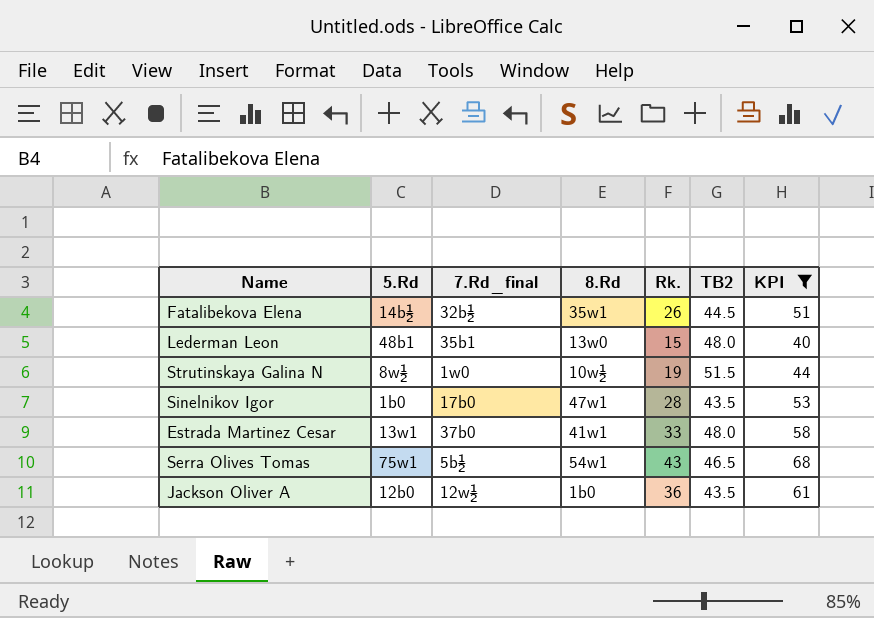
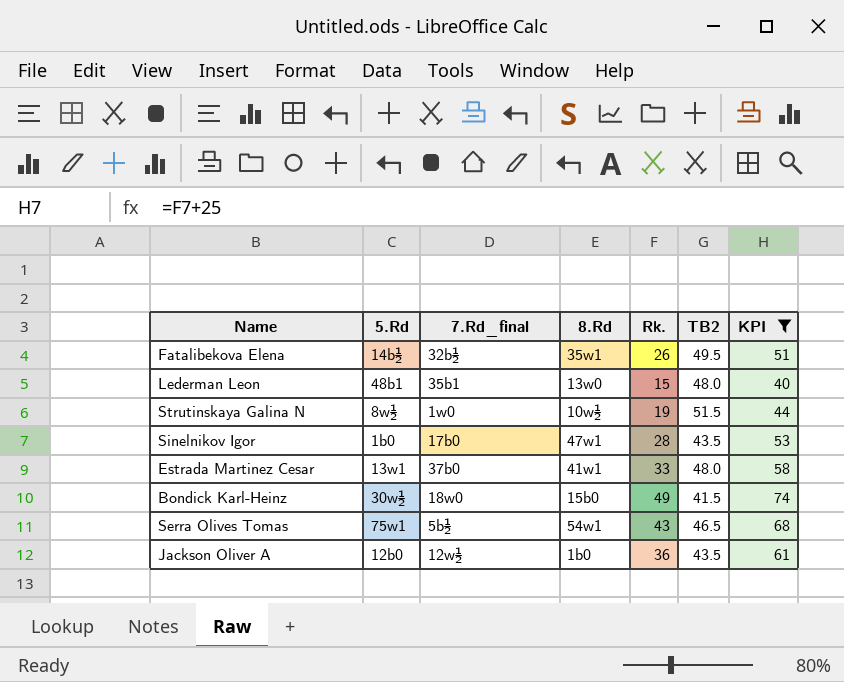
Fatalibekova Elena | TB2: 44.5 -> 49.5
row Bondick Karl-Heinz: none -> 30w½ | 18w0 | 15b0 | 49 | 41.5 | 74

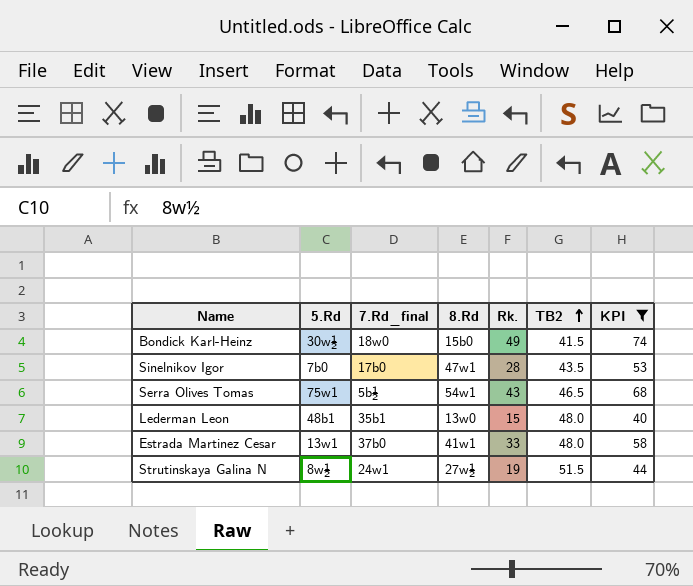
row order: none -> TB2 ascending
row Fatalibekova Elena: 14b½ | 32b½ | 35w1 | 26 | 49.5 | 51 -> none
row Jackson Oliver A: 12b0 | 12w½ | 1b0 | 36 | 43.5 | 61 -> none
Sinelnikov Igor | 5.Rd: 1b0 -> 7b0
Strutinskaya Galina N | 7.Rd_final: 1w0 -> 24w1
Strutinskaya Galina N | 8.Rd: 10w½ -> 27w½

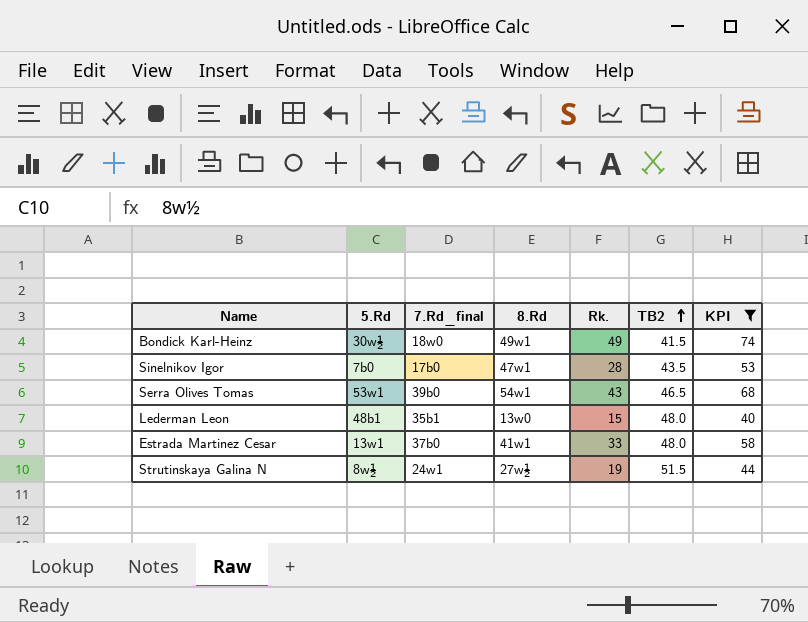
Bondick Karl-Heinz | 8.Rd: 15b0 -> 49w1
Serra Olives Tomas | 5.Rd: 75w1 -> 53w1
Serra Olives Tomas | 7.Rd_final: 5b½ -> 39b0

